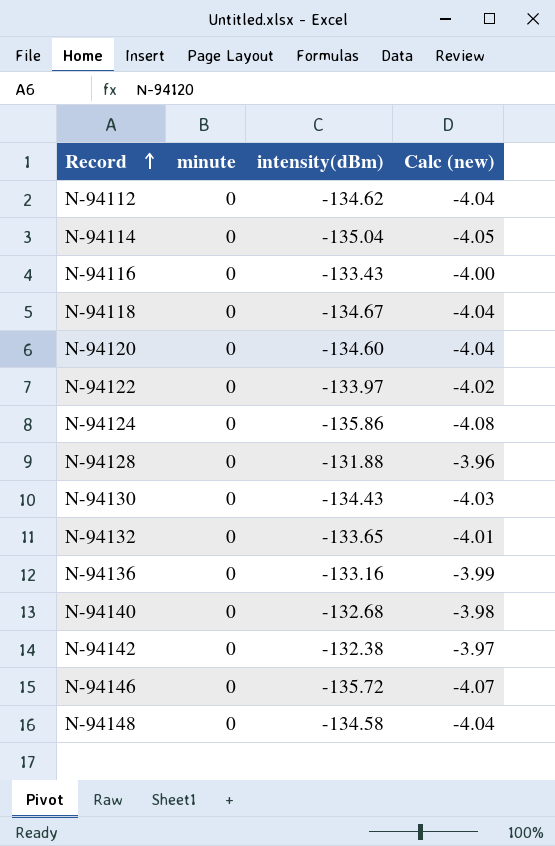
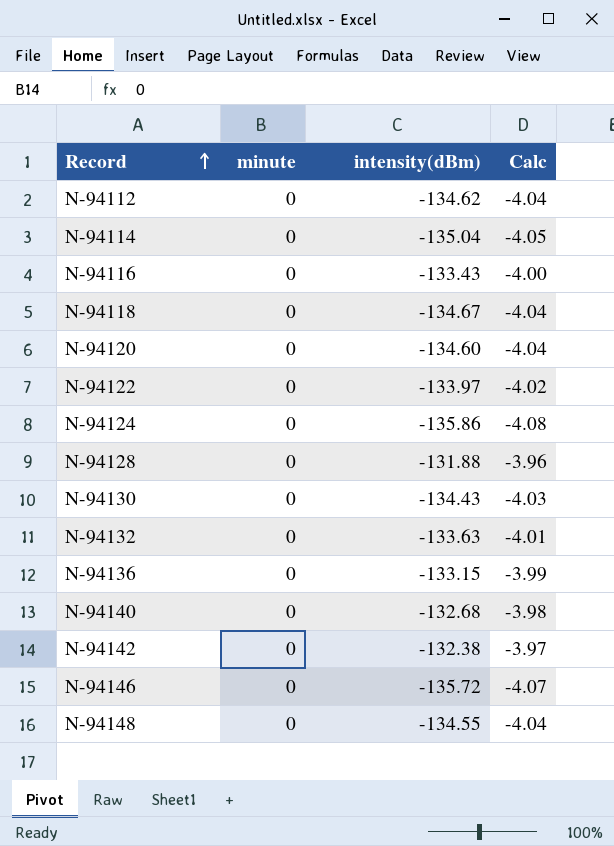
column name: Calc (new) -> Calc
N-94132 | intensity(dBm): -133.65 -> -133.63
N-94136 | intensity(dBm): -133.16 -> -133.15
N-94148 | intensity(dBm): -134.58 -> -134.55

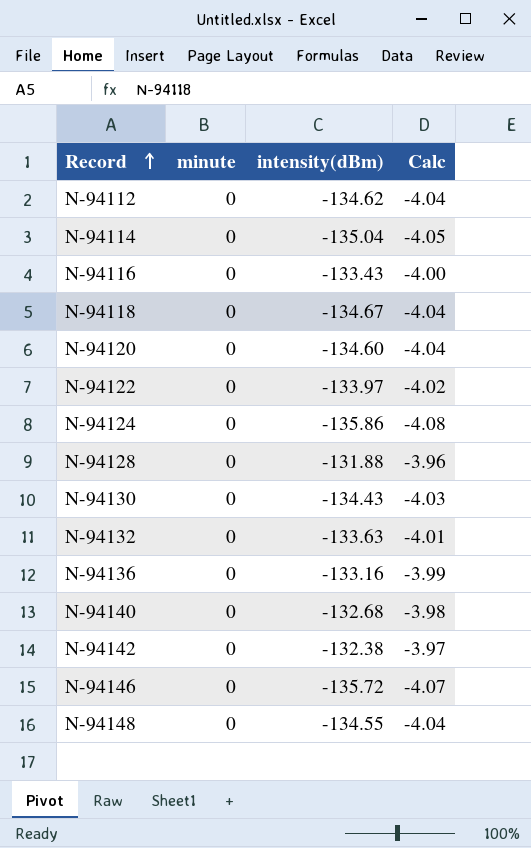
N-94136 | intensity(dBm): -133.15 -> -133.16

